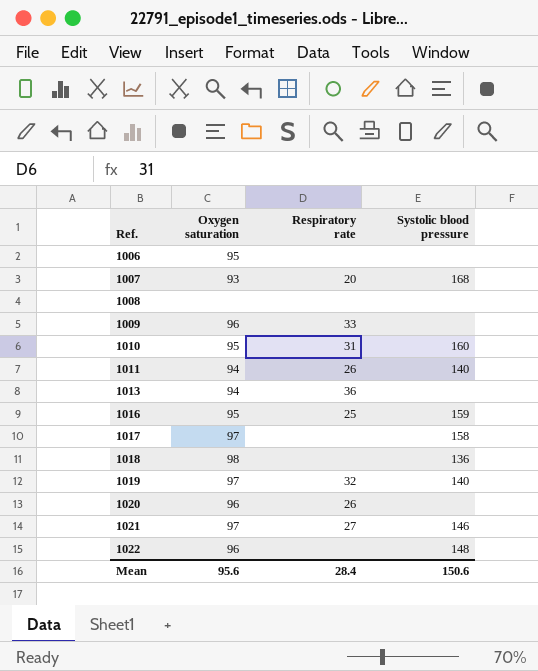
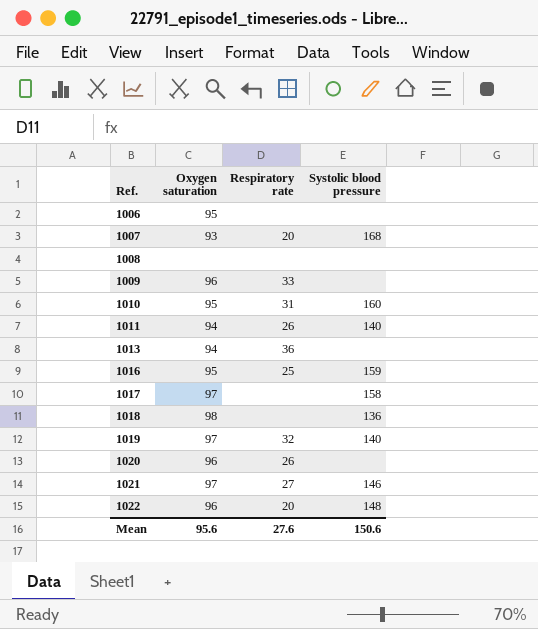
1022 | Respiratory rate: none -> 20
Mean | Respiratory rate: 28.4 -> 27.6

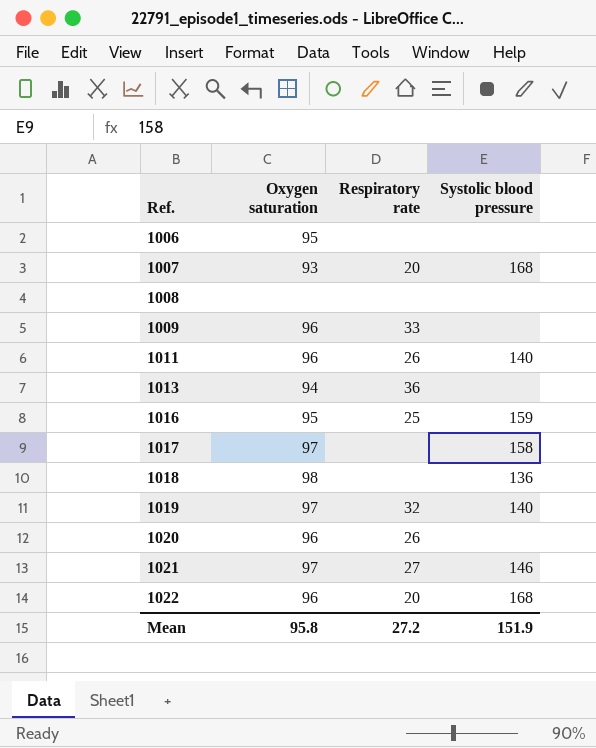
row 1010: 95 | 31 | 160 -> none
1011 | Oxygen saturation: 94 -> 96
1022 | Systolic blood pressure: 148 -> 168
Mean | Oxygen saturation: 95.6 -> 95.8
Mean | Respiratory rate: 27.6 -> 27.2
Mean | Systolic blood pressure: 150.6 -> 151.9

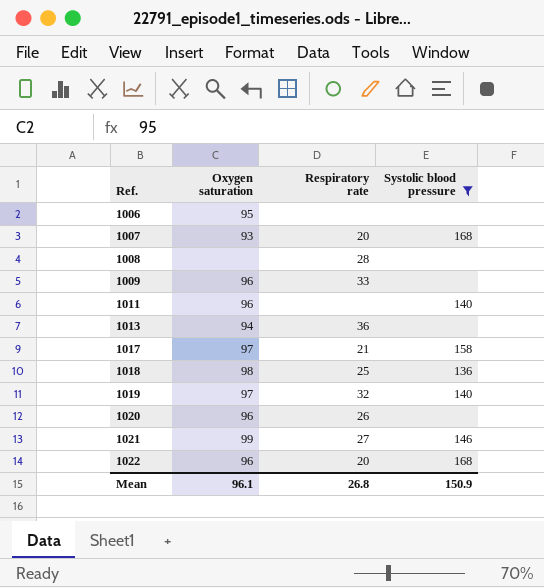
filter: none -> Systolic blood pressure != 159
1008 | Respiratory rate: none -> 28
1011 | Respiratory rate: 26 -> none
1017 | Respiratory rate: none -> 21
1018 | Respiratory rate: none -> 25
1021 | Oxygen saturation: 97 -> 99
Mean | Oxygen saturation: 95.8 -> 96.1
Mean | Respiratory rate: 27.2 -> 26.8
Mean | Systolic blood pressure: 151.9 -> 150.9

